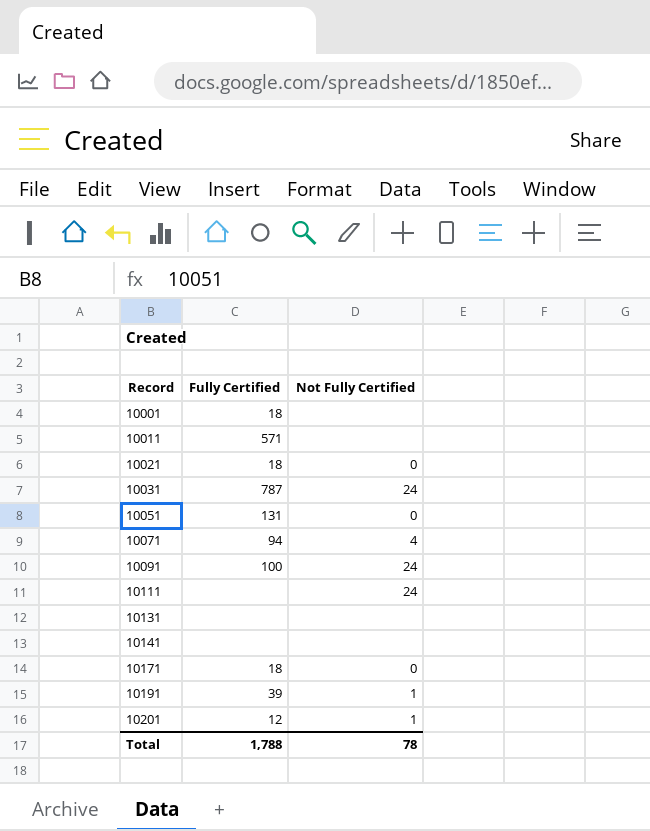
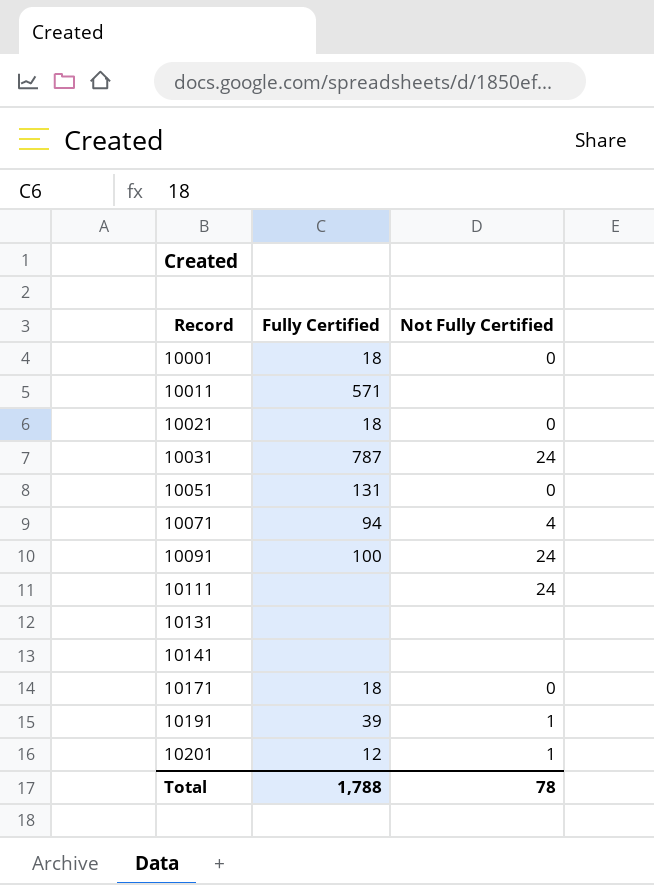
10001 | Not Fully Certified: none -> 0

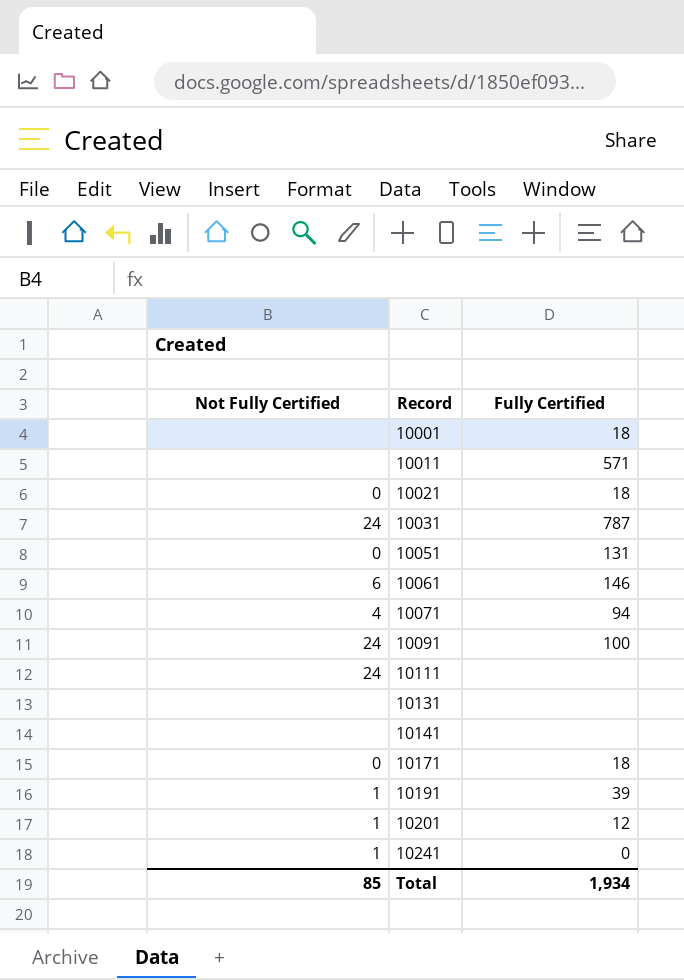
column Not Fully Certified | position: 3 -> 1
10001 | Not Fully Certified: 0 -> none
row 10061: none -> 6 | 146
row 10241: none -> 1 | 0
Total | Not Fully Certified: 78 -> 85
Total | Fully Certified: 1,788 -> 1,934

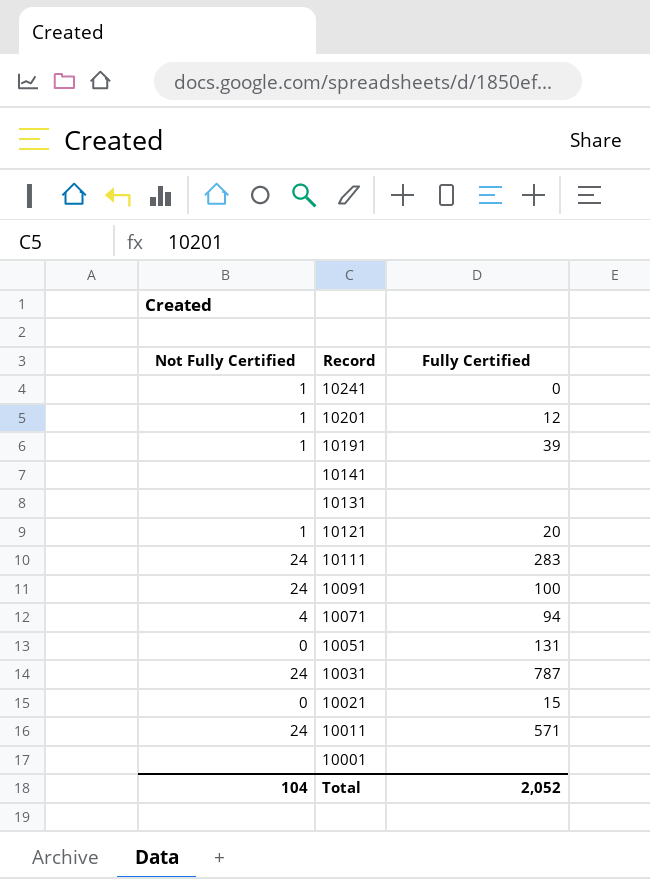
row order: Record ascending -> Record descending
row 10061: 6 | 146 -> none
row 10171: 0 | 18 -> none
row 10121: none -> 1 | 20
10111 | Fully Certified: none -> 283
10021 | Fully Certified: 18 -> 15
10011 | Not Fully Certified: none -> 24
10001 | Fully Certified: 18 -> none
Total | Not Fully Certified: 85 -> 104
Total | Fully Certified: 1,934 -> 2,052

